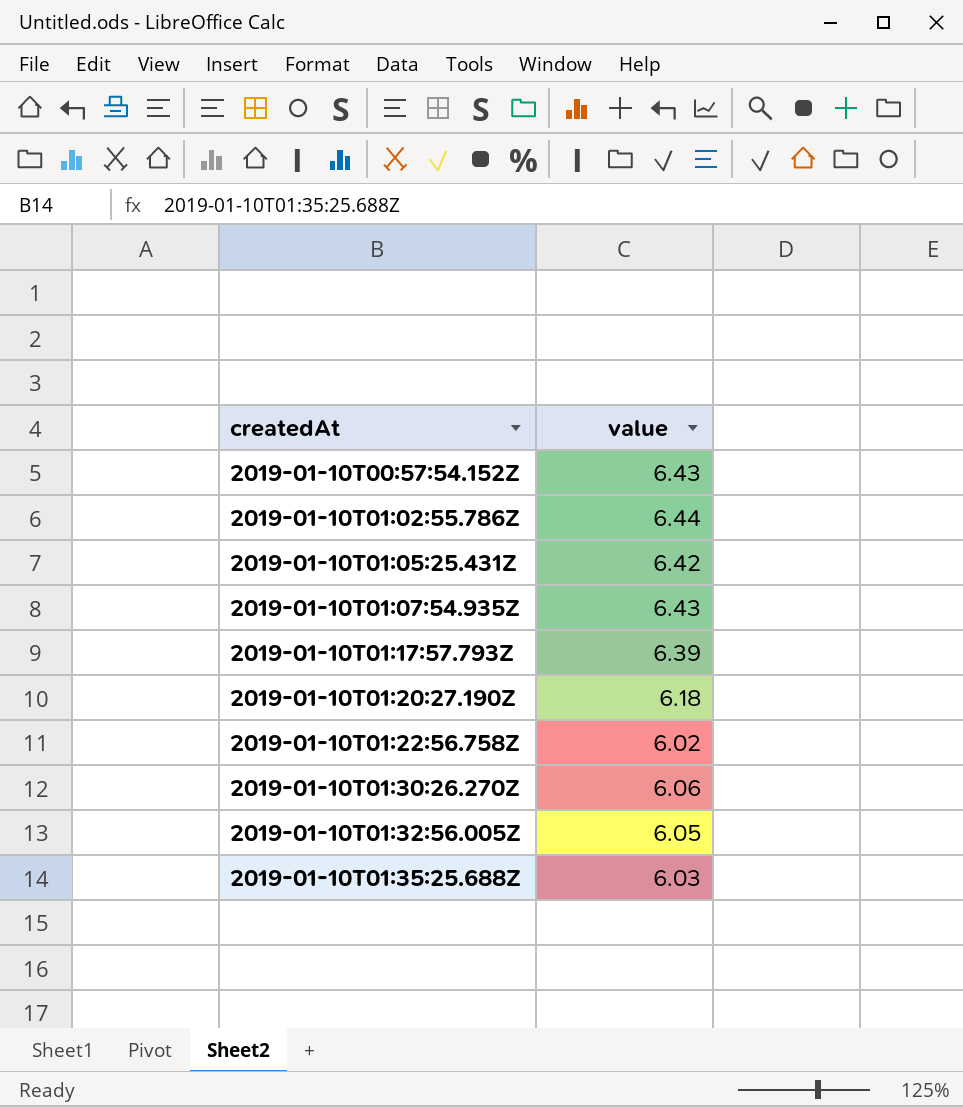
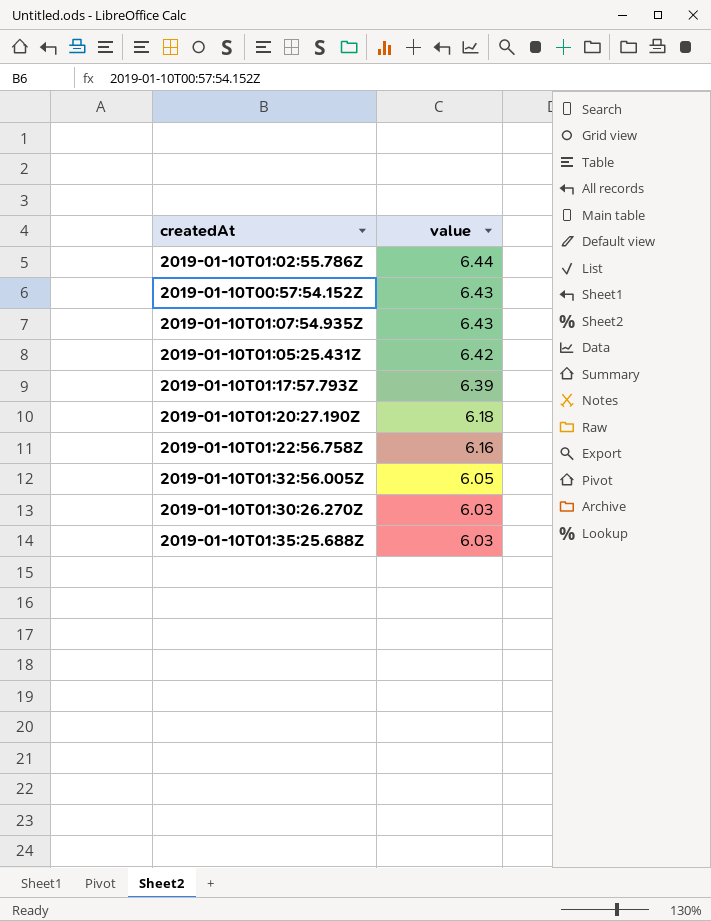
row order: createdAt ascending -> value descending
2019-01-10T01:22:56.758Z | value: 6.02 -> 6.16
2019-01-10T01:30:26.270Z | value: 6.06 -> 6.03

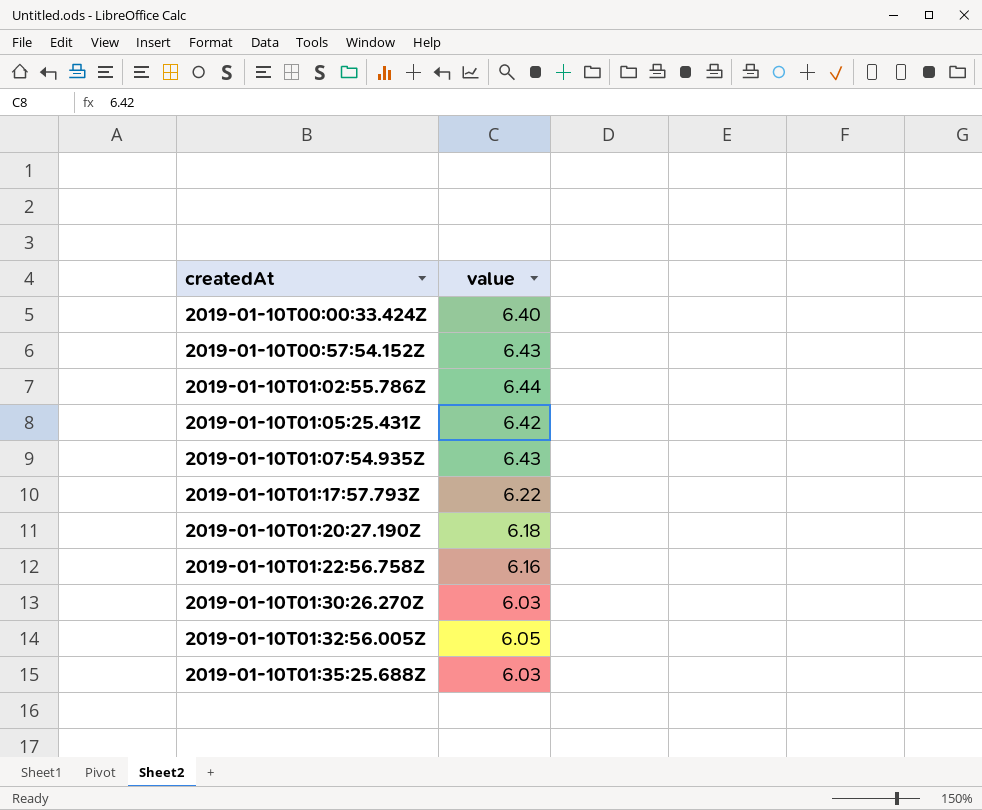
row order: value descending -> createdAt ascending
row 2019-01-10T00:00:33.424Z: none -> 6.40
2019-01-10T01:17:57.793Z | value: 6.39 -> 6.22

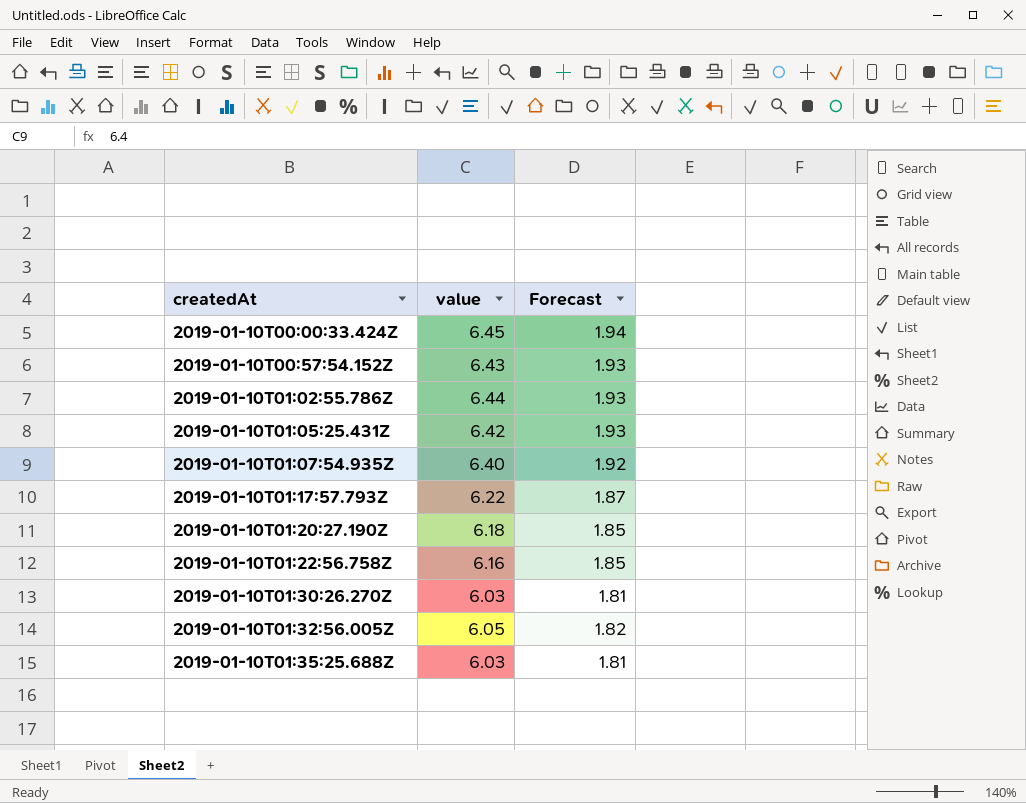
column Forecast | formula: none -> [value] * 0.3
2019-01-10T00:00:33.424Z | value: 6.40 -> 6.45
2019-01-10T01:07:54.935Z | value: 6.43 -> 6.40

